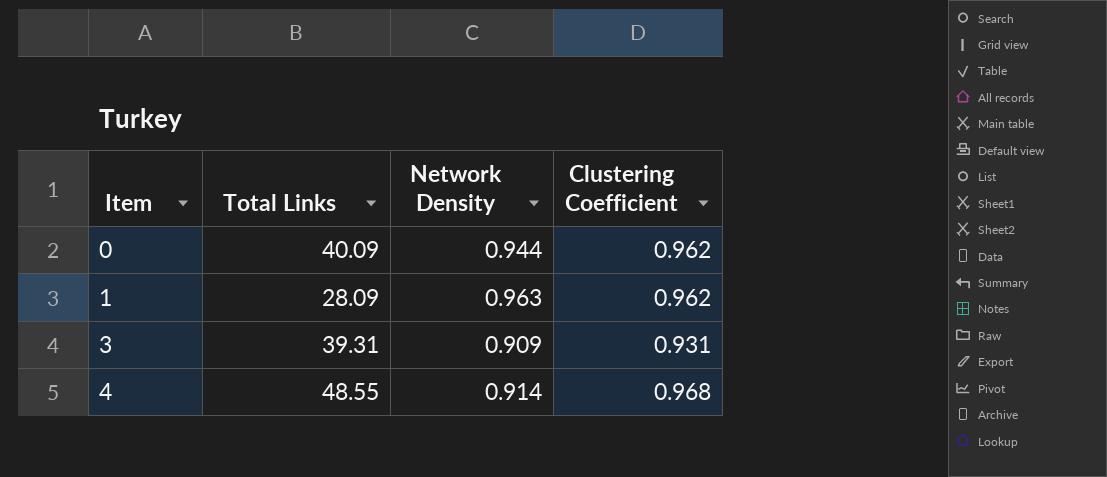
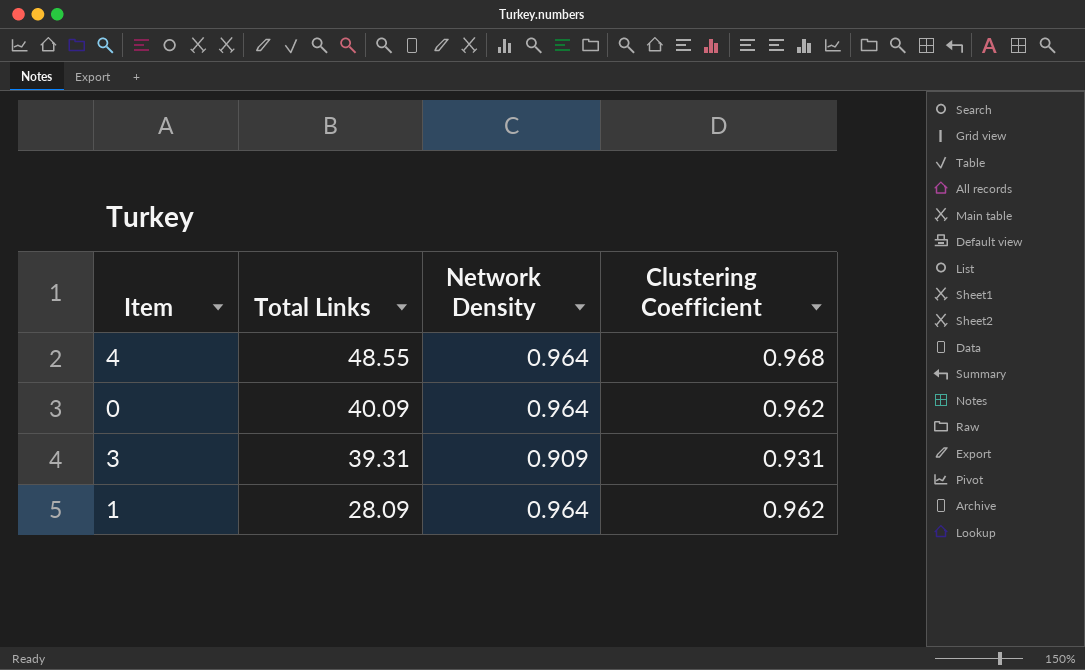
row order: Item ascending -> Total Links descending
4 | Network Density: 0.914 -> 0.964
0 | Network Density: 0.944 -> 0.964
1 | Network Density: 0.963 -> 0.964

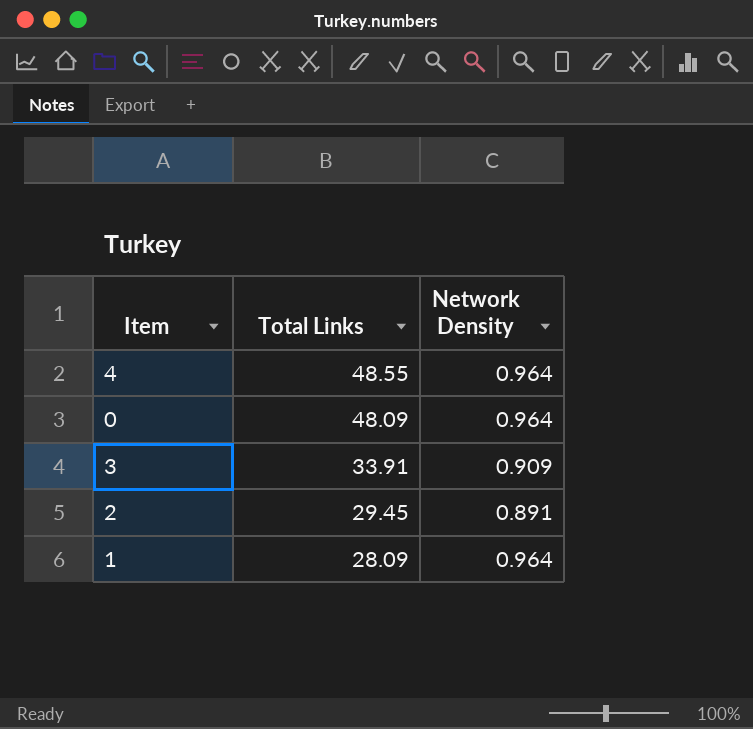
column Clustering Coefficient | position: 4 -> none
0 | Total Links: 40.09 -> 48.09
3 | Total Links: 39.31 -> 33.91
row 2: none -> 29.45 | 0.891

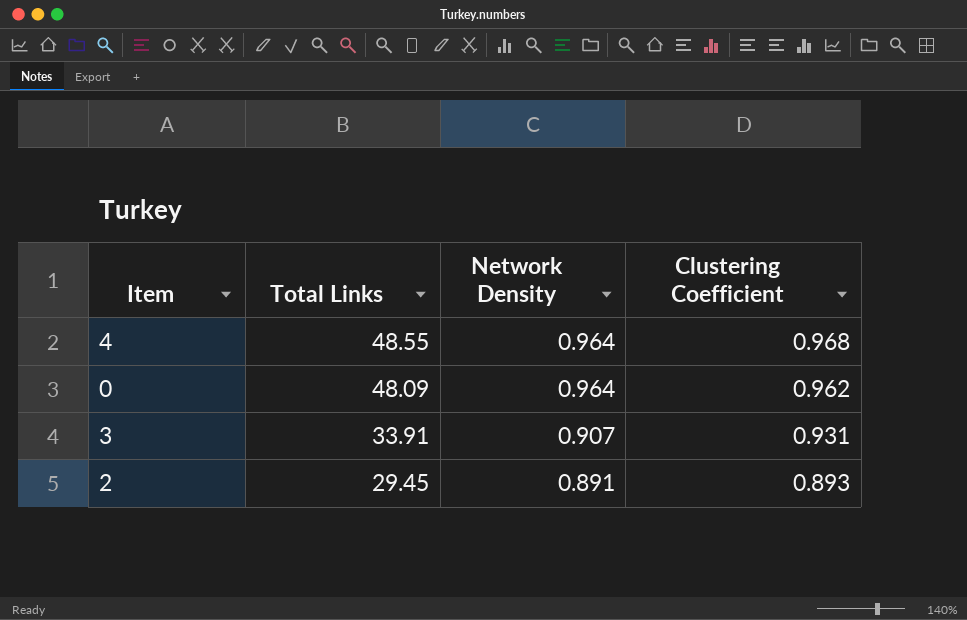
column Clustering Coefficient | position: none -> 4
row 1: 28.09 | 0.964 -> none
3 | Network Density: 0.909 -> 0.907

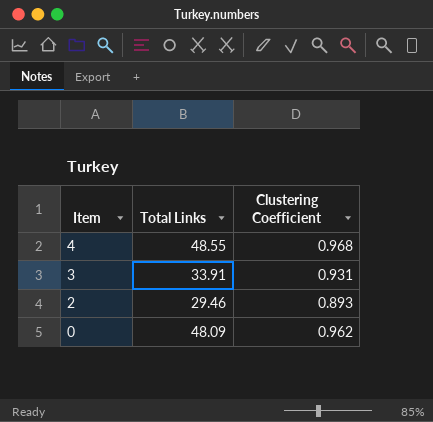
row order: Total Links descending -> Item descending
column Network Density | position: 3 -> none
2 | Total Links: 29.45 -> 29.46

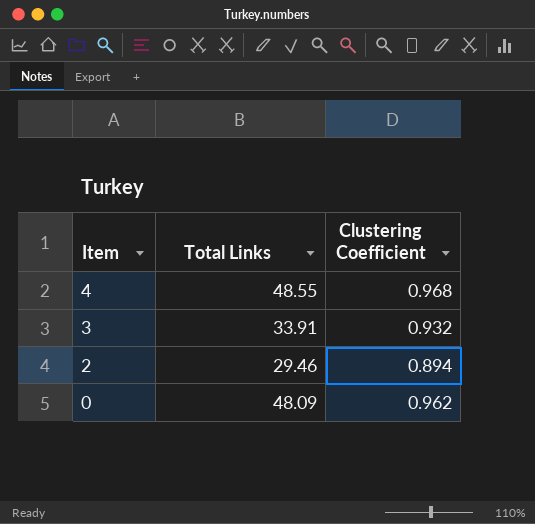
3 | Clustering Coefficient: 0.931 -> 0.932
2 | Clustering Coefficient: 0.893 -> 0.894

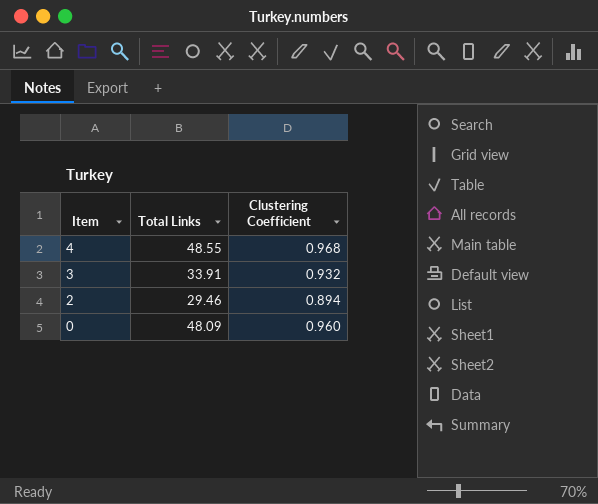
0 | Clustering Coefficient: 0.962 -> 0.960

